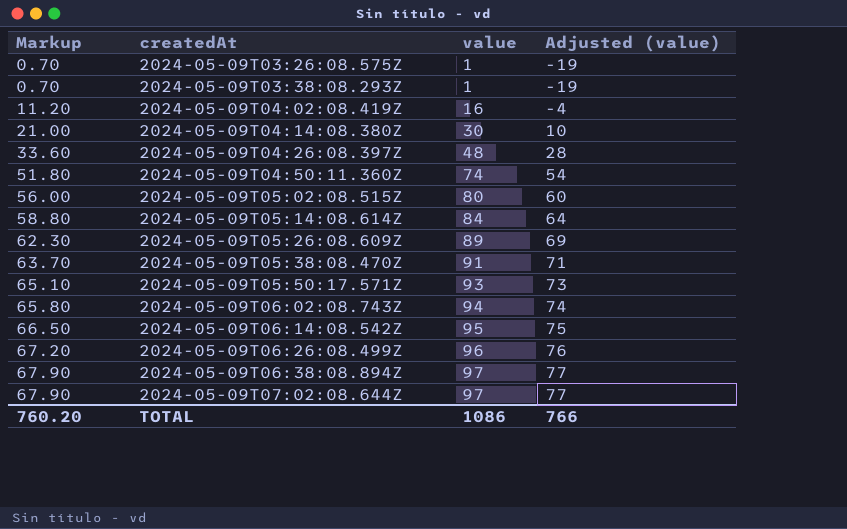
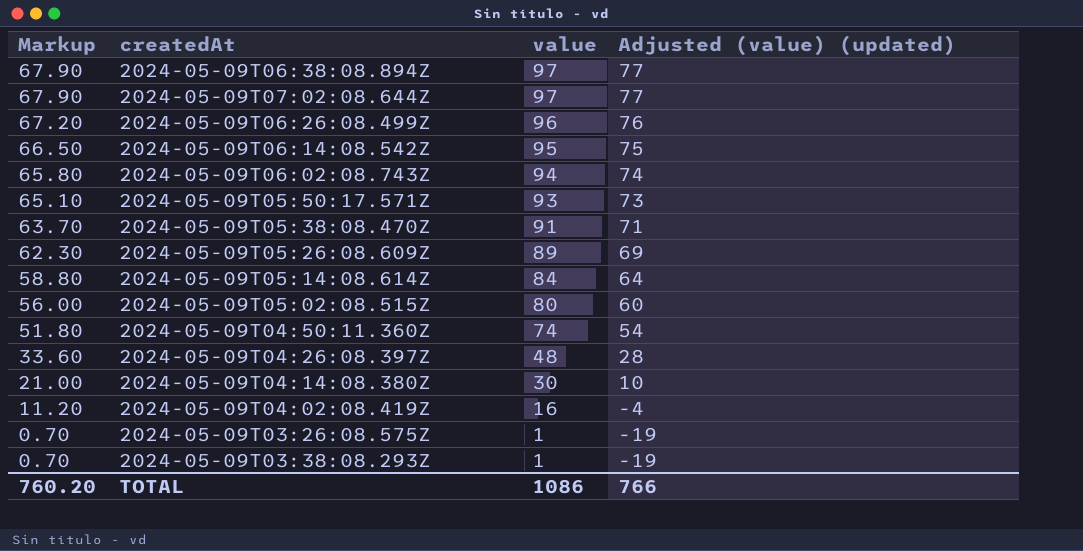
row order: Markup ascending -> Markup descending
column name: Adjusted (value) -> Adjusted (value) (updated)

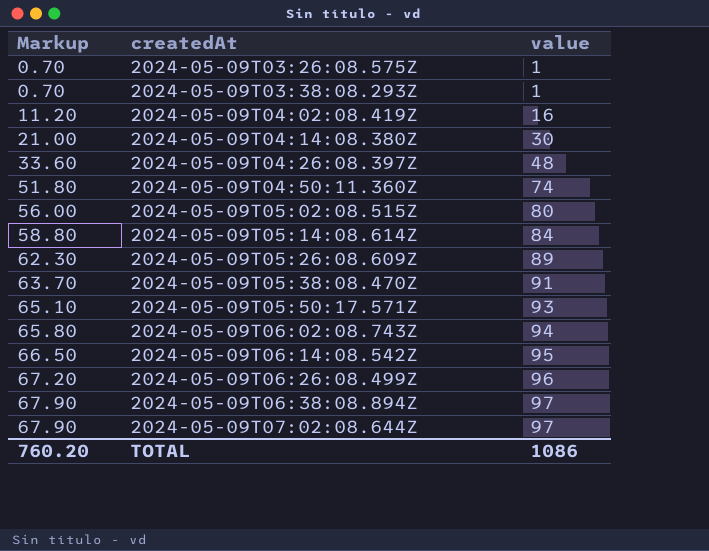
row order: Markup descending -> Markup ascending
column Adjusted (value) (updated) | formula: [value] - 20 -> none

